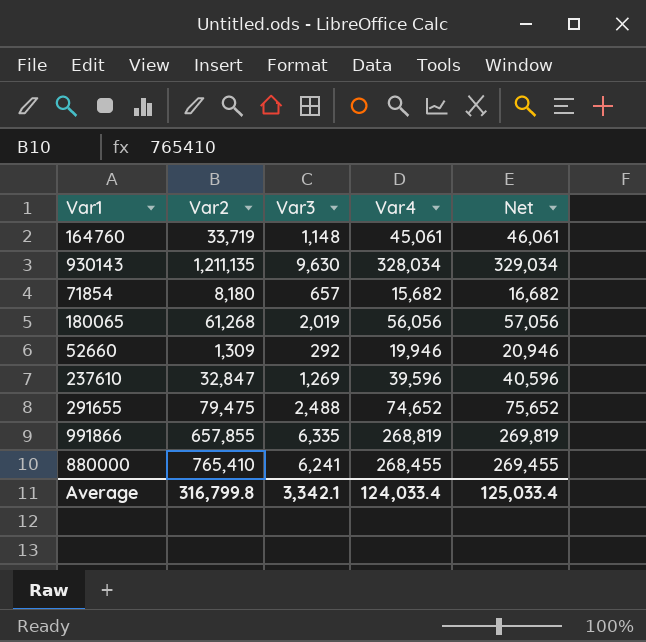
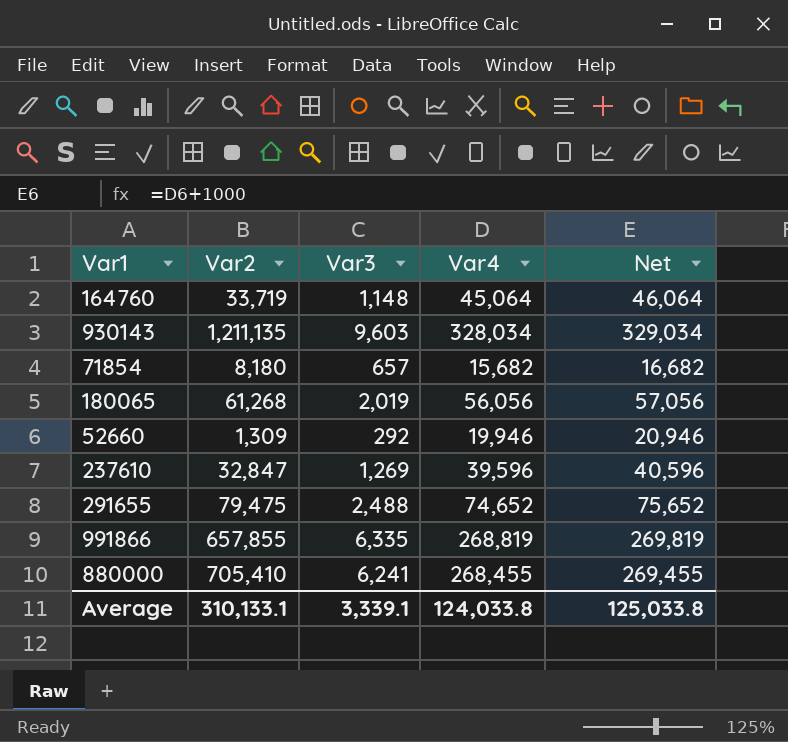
164760 | Var4: 45,061 -> 45,064
164760 | Net: 46,061 -> 46,064
930143 | Var3: 9,630 -> 9,603
880000 | Var2: 765,410 -> 705,410
Average | Var2: 316,799.8 -> 310,133.1
Average | Var3: 3,342.1 -> 3,339.1
Average | Var4: 124,033.4 -> 124,033.8
Average | Net: 125,033.4 -> 125,033.8

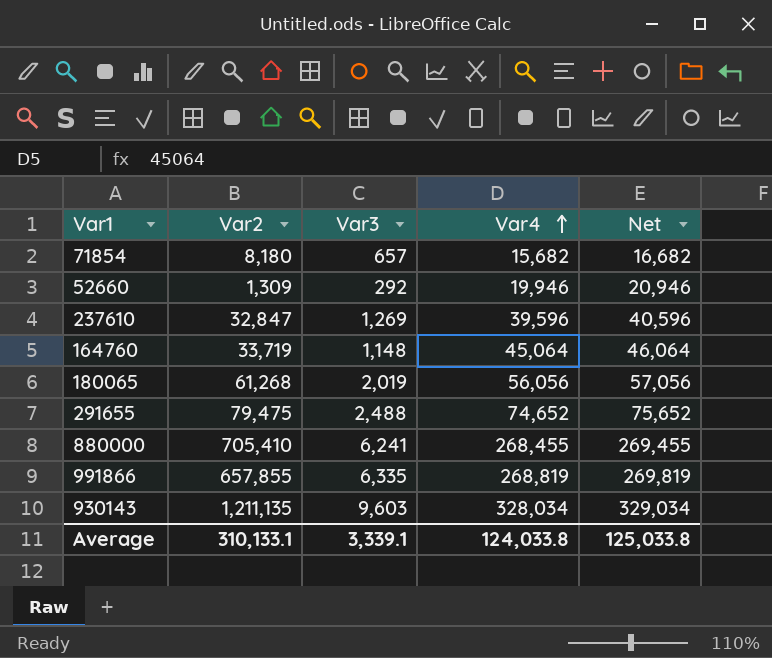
row order: none -> Var4 ascending

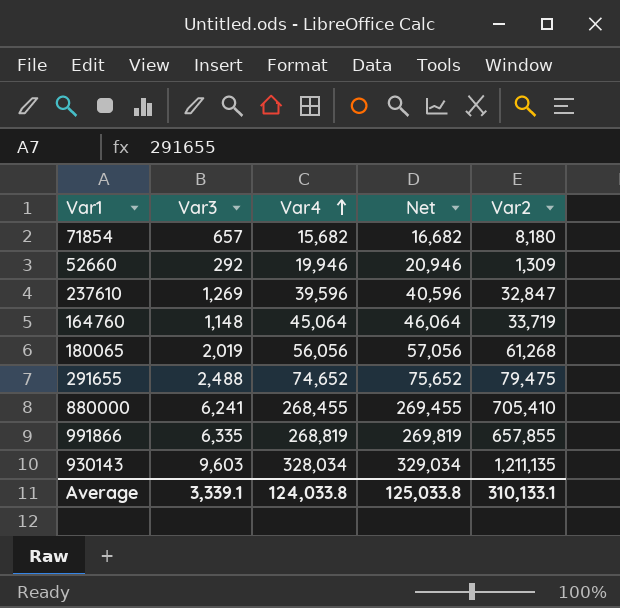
column Var2 | position: 2 -> 5

